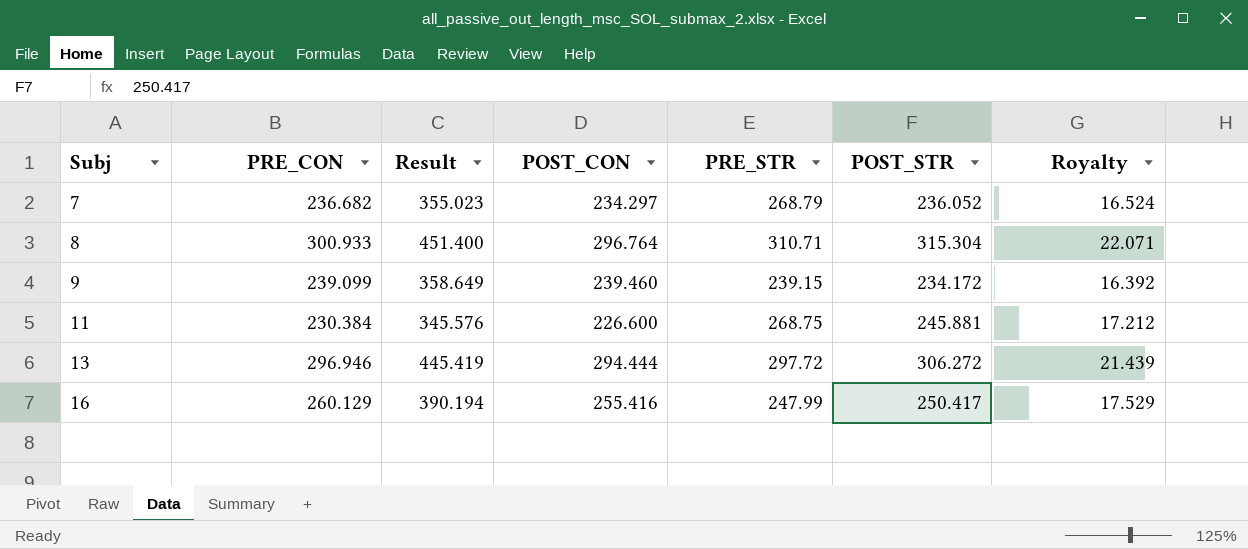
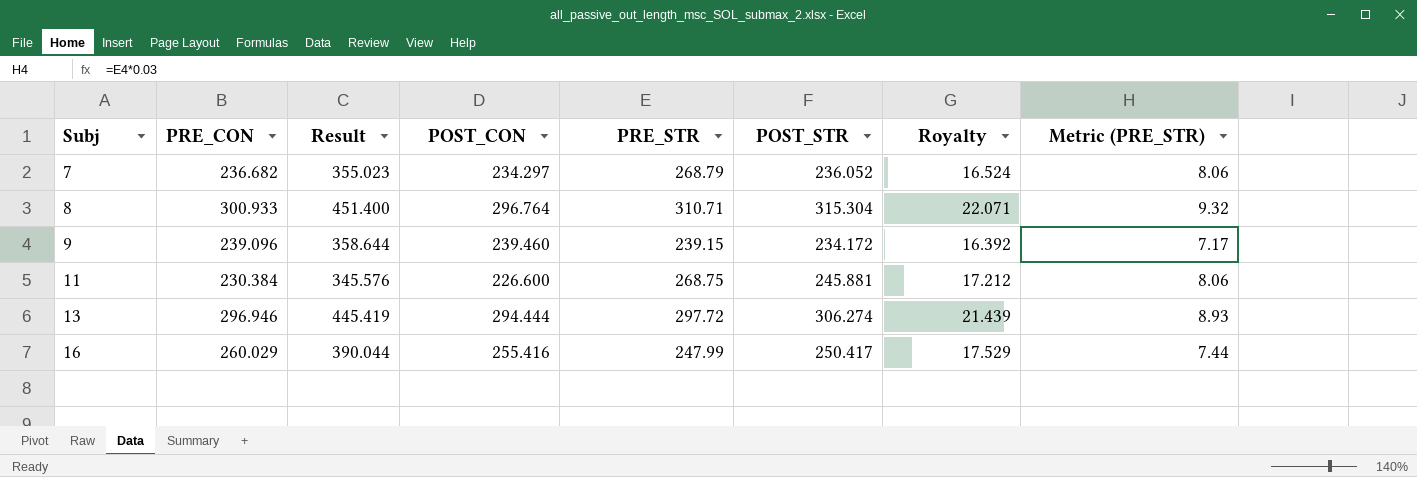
column Metric (PRE_STR) | formula: none -> [PRE_STR] * 0.03
9 | PRE_CON: 239.099 -> 239.096
9 | Result: 358.649 -> 358.644
13 | POST_STR: 306.272 -> 306.274
16 | PRE_CON: 260.129 -> 260.029
16 | Result: 390.194 -> 390.044

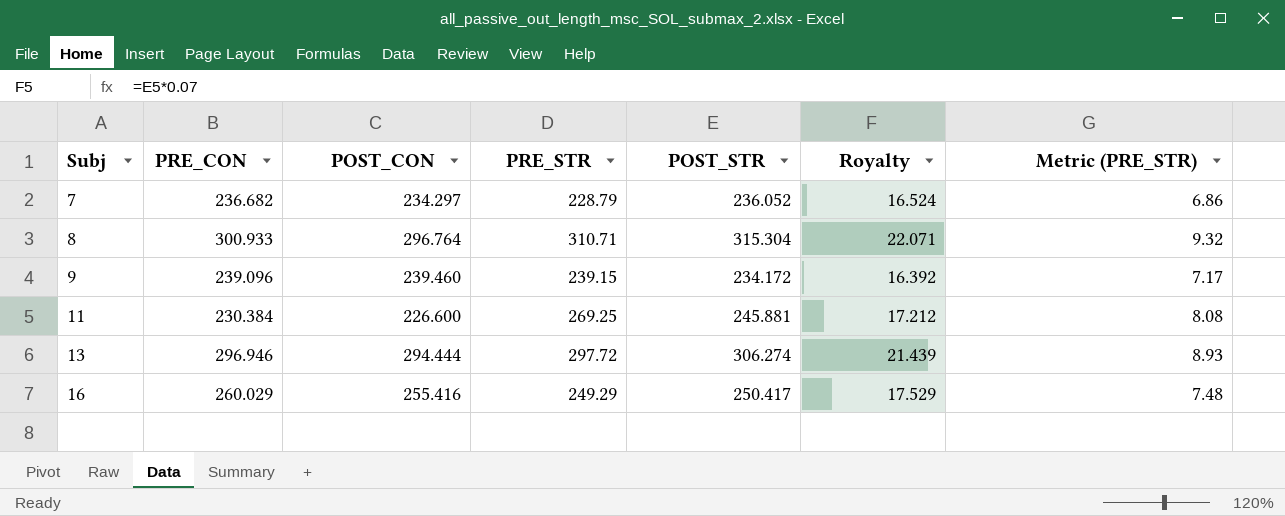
column Result | formula: [PRE_CON] * 1.5 -> none
7 | PRE_STR: 268.79 -> 228.79
7 | Metric (PRE_STR): 8.06 -> 6.86
11 | PRE_STR: 268.75 -> 269.25
11 | Metric (PRE_STR): 8.06 -> 8.08
16 | PRE_STR: 247.99 -> 249.29
16 | Metric (PRE_STR): 7.44 -> 7.48

